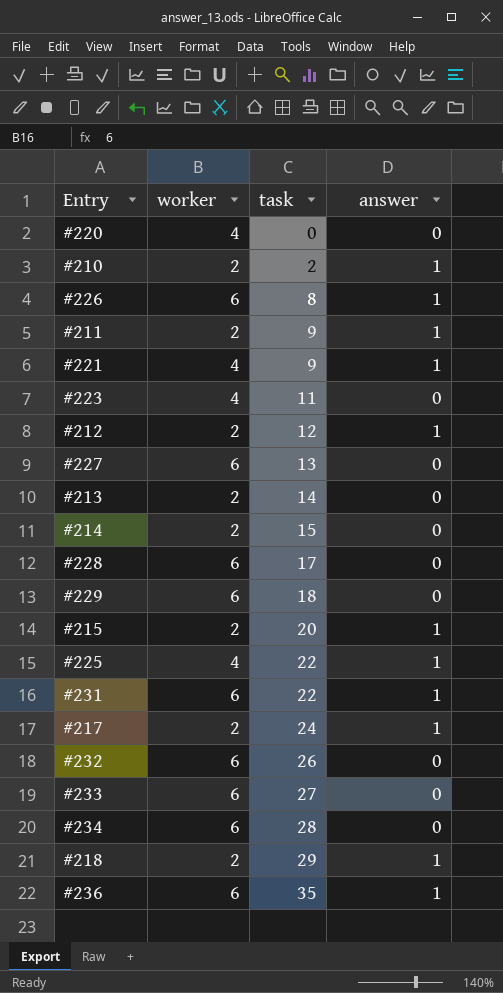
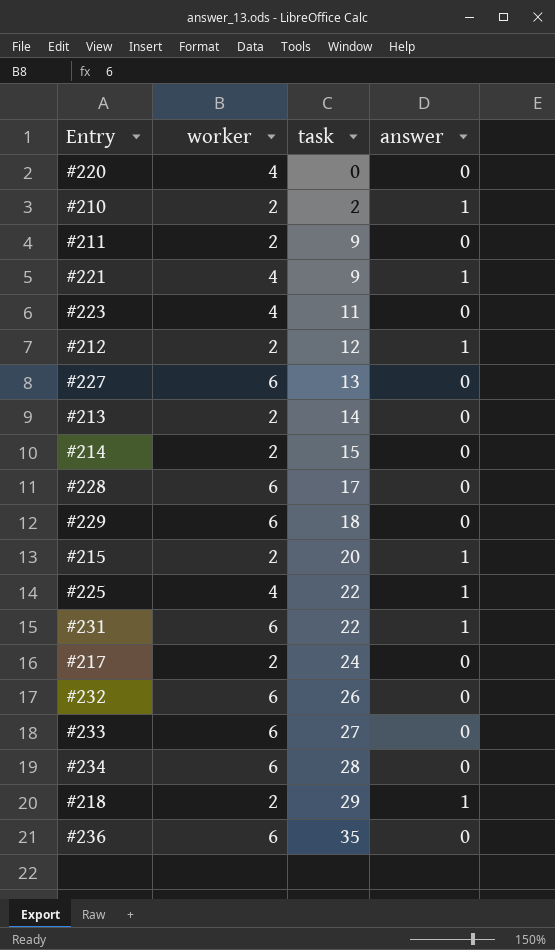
row #226: 6 | 8 | 1 -> none
#211 | answer: 1 -> 0
#217 | answer: 1 -> 0
#236 | answer: 1 -> 0

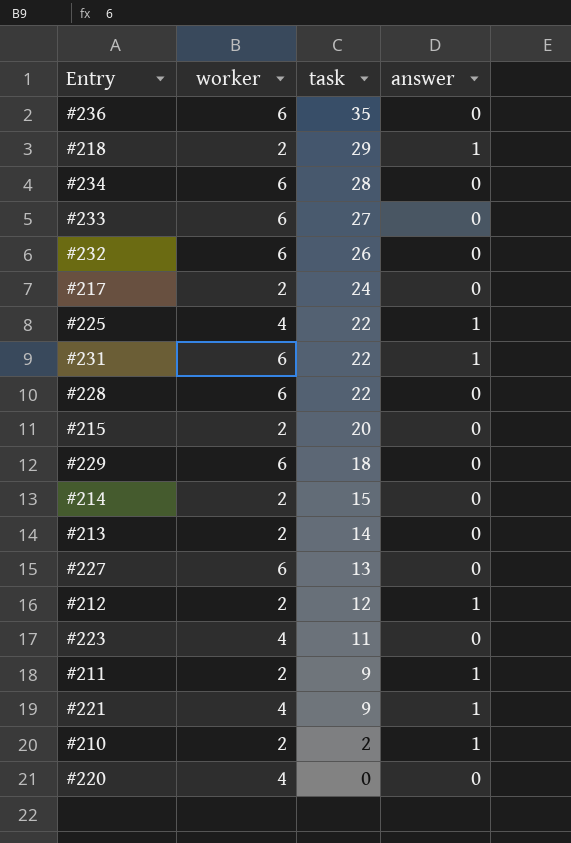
row order: task ascending -> task descending
#228 | task: 17 -> 22
#215 | answer: 1 -> 0
#211 | answer: 0 -> 1

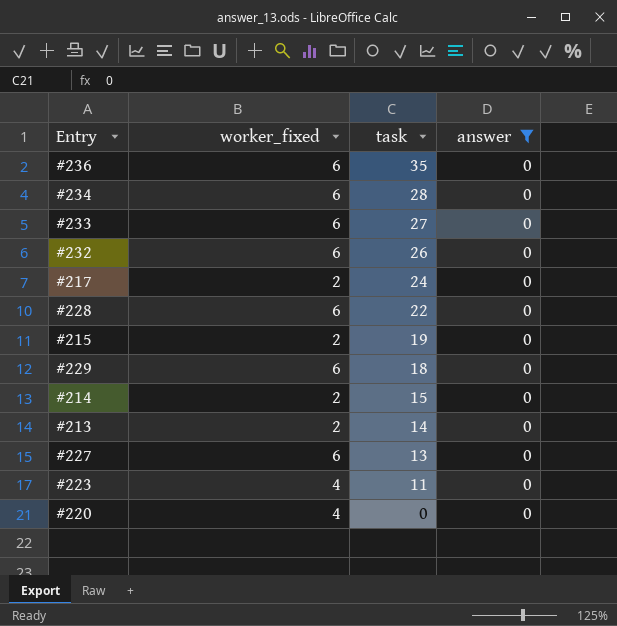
filter: none -> answer = 0
column name: worker -> worker_fixed
#215 | task: 20 -> 19

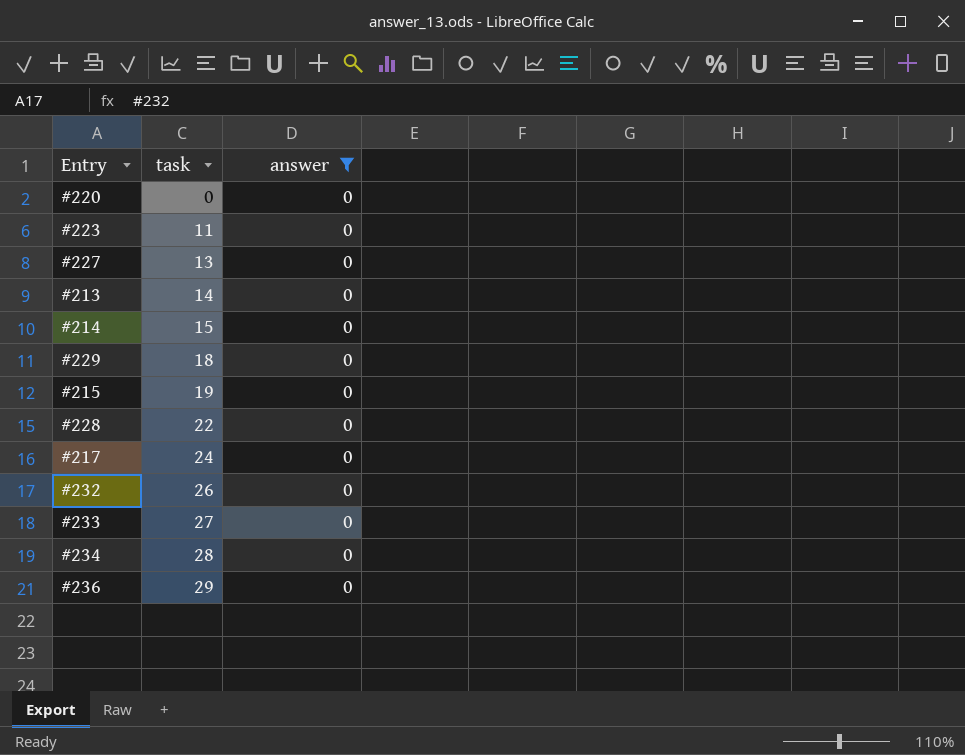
row order: task descending -> task ascending
column worker_fixed | position: 2 -> none
#236 | task: 35 -> 29

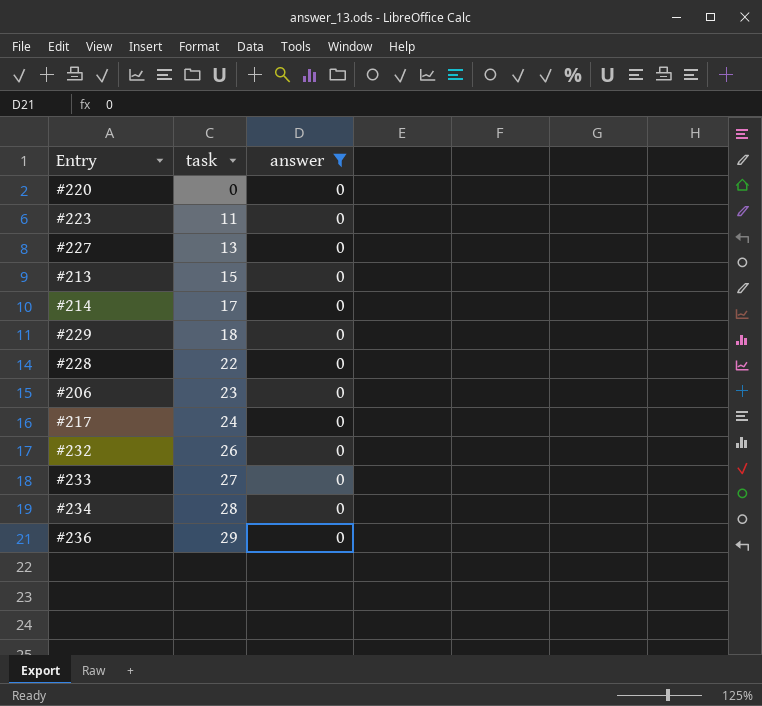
row #215: 19 | 0 -> none
#213 | task: 14 -> 15
#214 | task: 15 -> 17
row #206: none -> 23 | 0

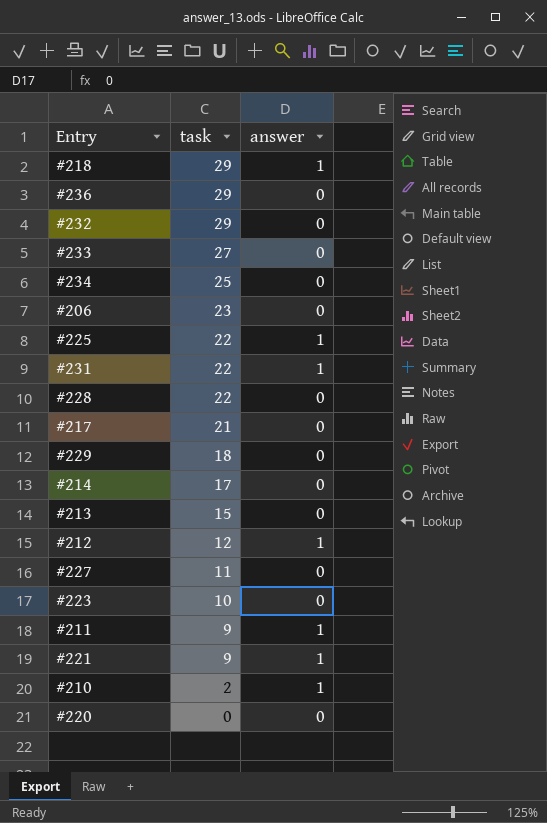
filter: answer = 0 -> none
row order: task ascending -> task descending
#232 | task: 26 -> 29
#234 | task: 28 -> 25
#217 | task: 24 -> 21
#227 | task: 13 -> 11
#223 | task: 11 -> 10

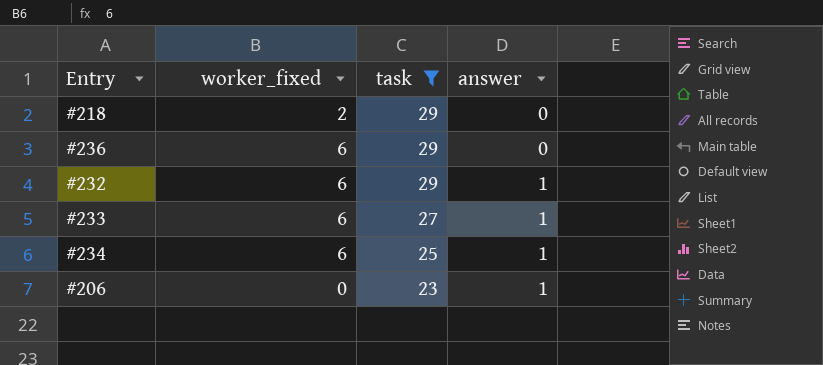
filter: none -> task >= 23
column worker_fixed | position: none -> 2
#218 | answer: 1 -> 0
#232 | answer: 0 -> 1
#233 | answer: 0 -> 1
#234 | answer: 0 -> 1
#206 | answer: 0 -> 1

